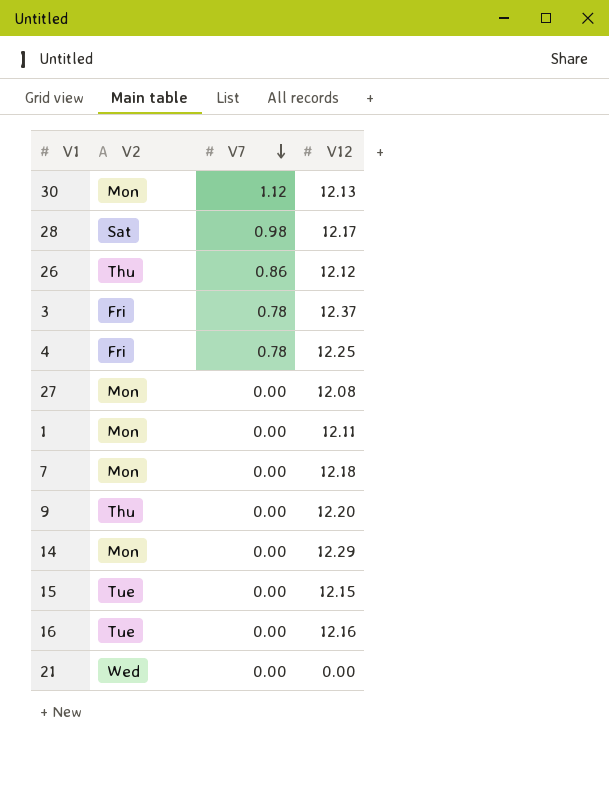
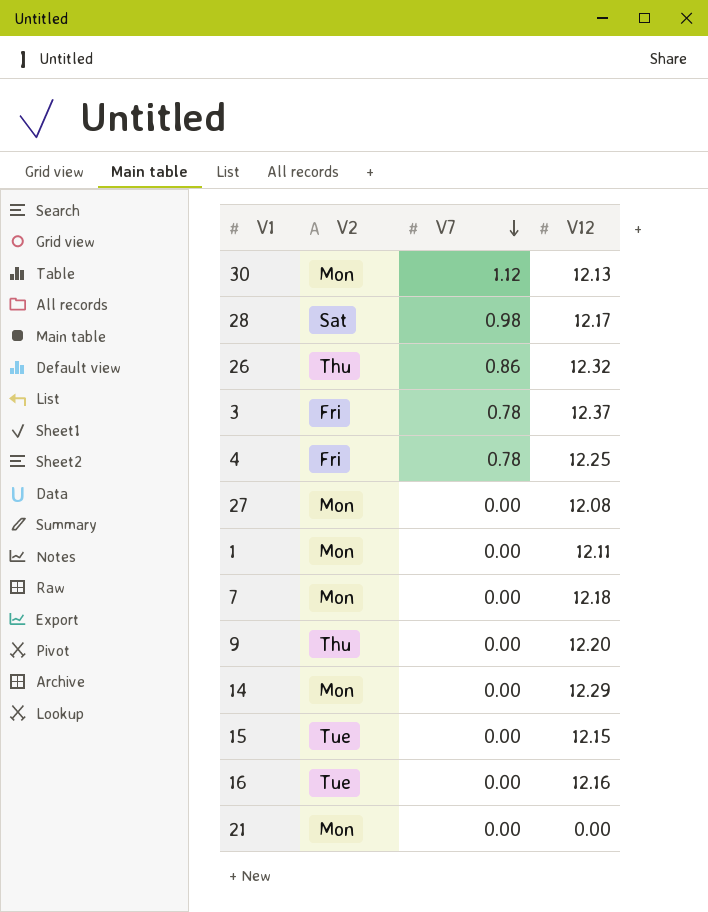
26 | V12: 12.12 -> 12.32
21 | V2: Wed -> Mon

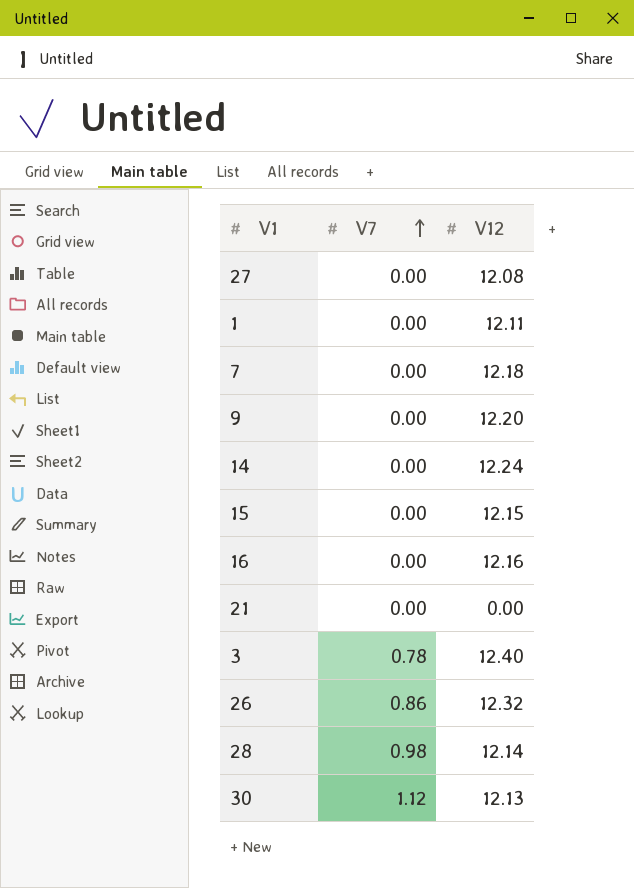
row order: V7 descending -> V7 ascending
column V2 | position: 2 -> none
row 4: Fri | 0.78 | 12.25 -> none
14 | V12: 12.29 -> 12.24
3 | V12: 12.37 -> 12.40
28 | V12: 12.17 -> 12.14

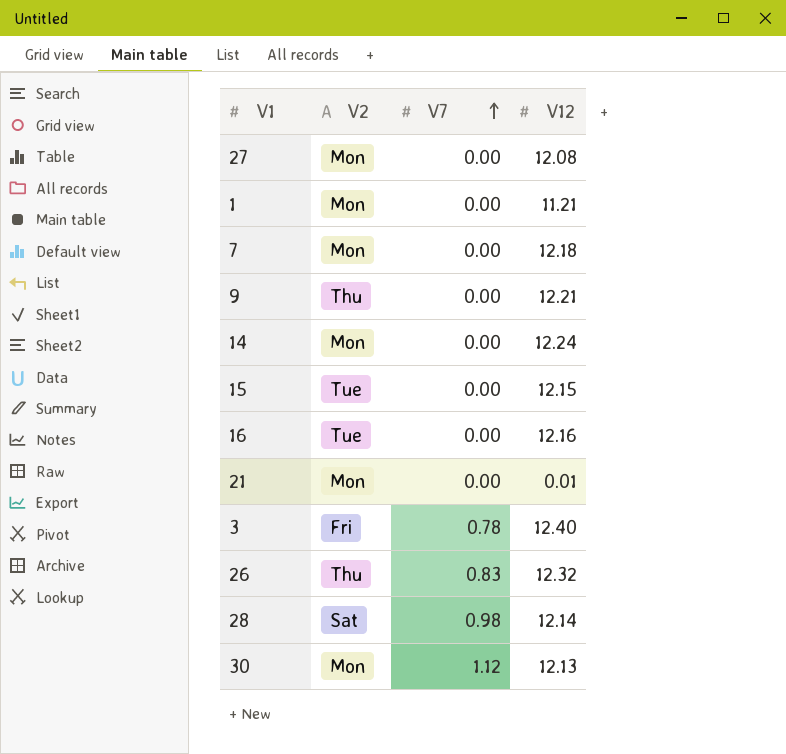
column V2 | position: none -> 2
1 | V12: 12.11 -> 11.21
9 | V12: 12.20 -> 12.21
21 | V12: 0.00 -> 0.01
26 | V7: 0.86 -> 0.83

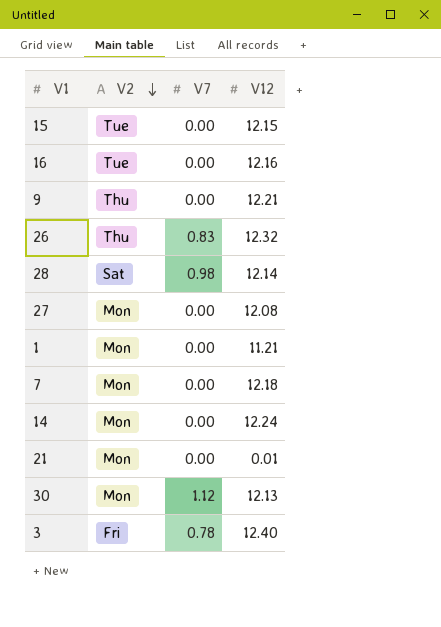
row order: V7 ascending -> V2 descending

